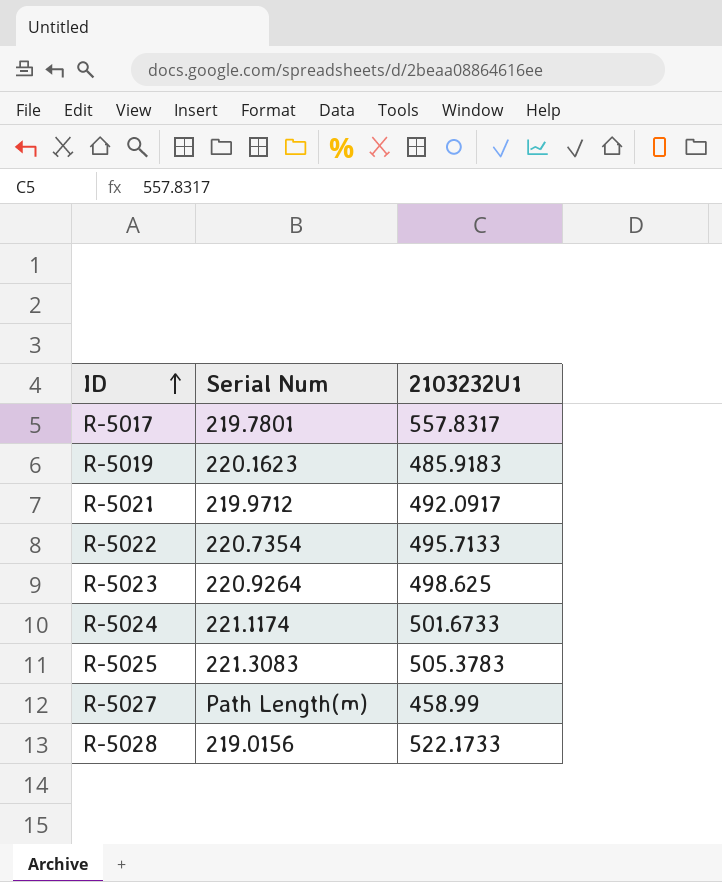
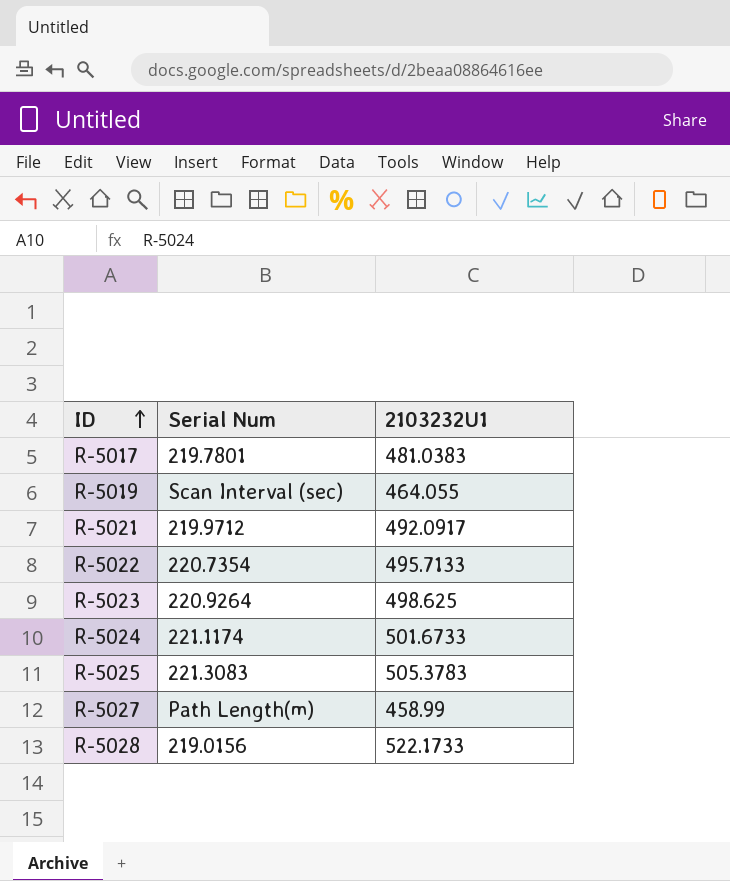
R-5017 | 2103232U1: 557.8317 -> 481.0383
R-5019 | Serial Num: 220.1623 -> Scan Interval (sec)
R-5019 | 2103232U1: 485.9183 -> 464.055

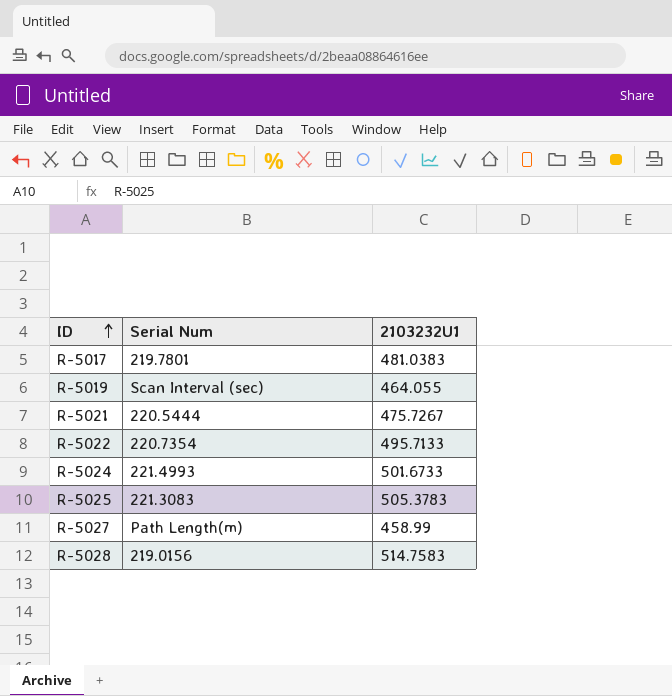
row R-5023: 220.9264 | 498.625 -> none
R-5021 | Serial Num: 219.9712 -> 220.5444
R-5021 | 2103232U1: 492.0917 -> 475.7267
R-5024 | Serial Num: 221.1174 -> 221.4993
R-5028 | 2103232U1: 522.1733 -> 514.7583

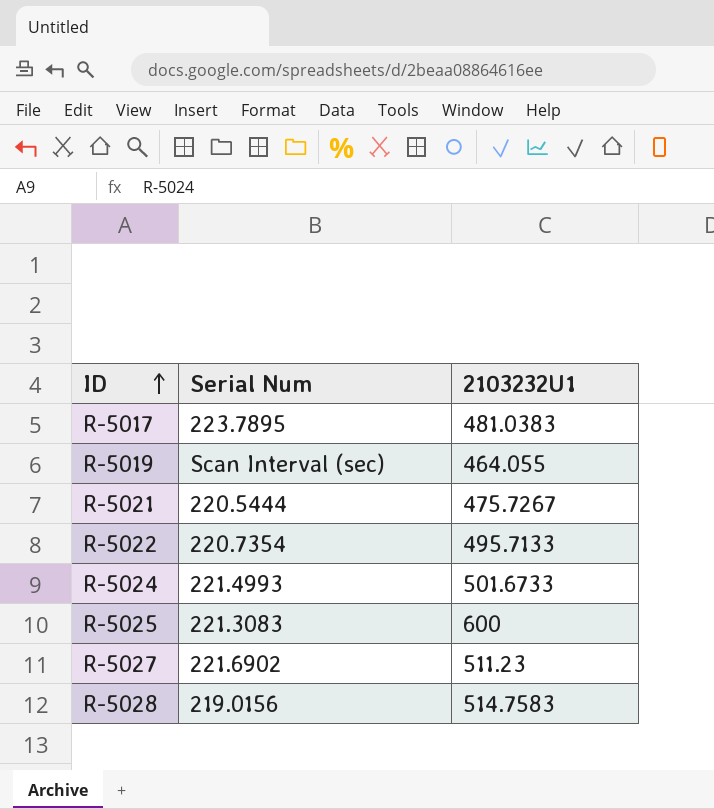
R-5017 | Serial Num: 219.7801 -> 223.7895
R-5025 | 2103232U1: 505.3783 -> 600
R-5027 | Serial Num: Path Length(m) -> 221.6902
R-5027 | 2103232U1: 458.99 -> 511.23

